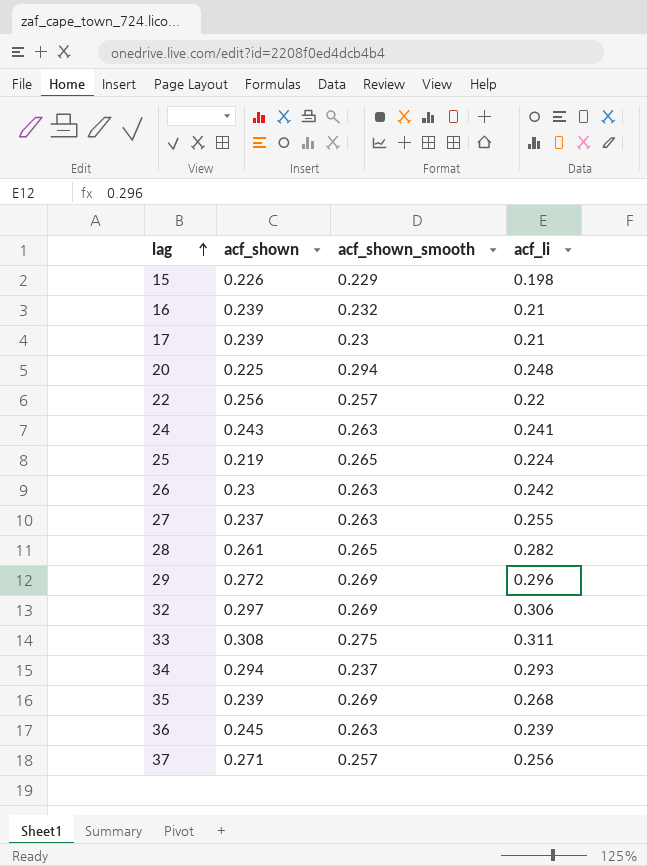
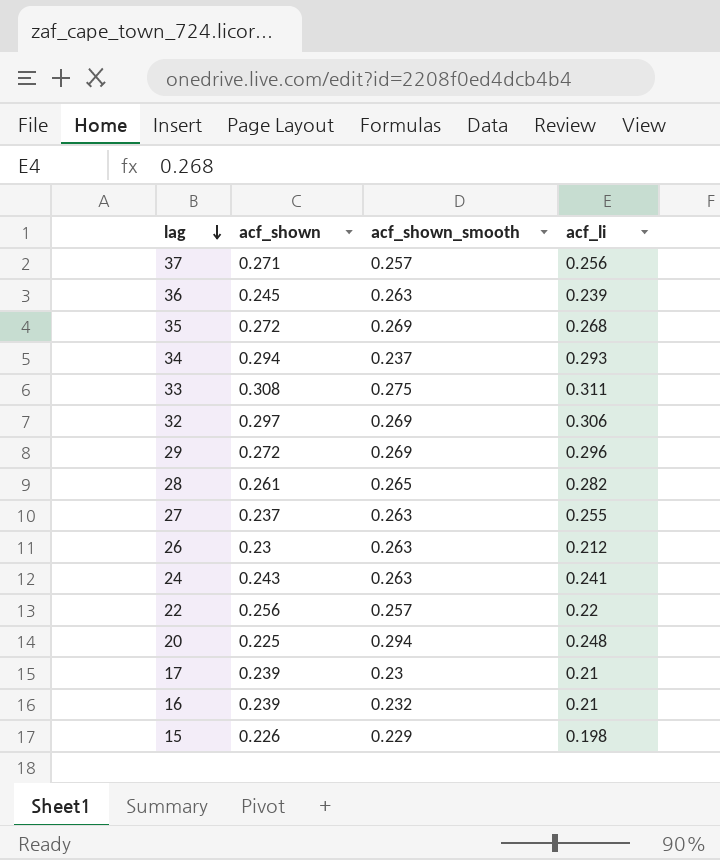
row order: lag ascending -> lag descending
row 25: 0.219 | 0.265 | 0.224 -> none
35 | acf_shown: 0.239 -> 0.272
26 | acf_li: 0.242 -> 0.212

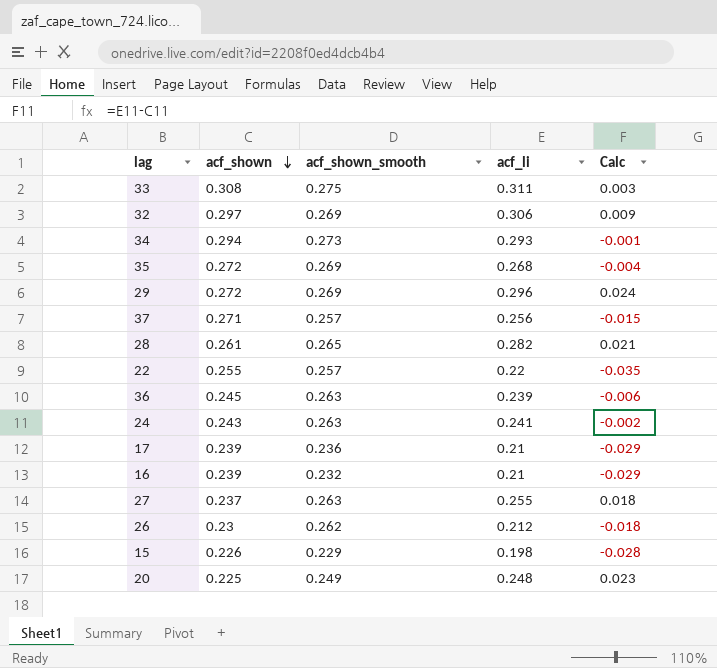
row order: lag descending -> acf_shown descending
column Calc | formula: none -> [acf_li] - [acf_shown]
34 | acf_shown_smooth: 0.237 -> 0.273
22 | acf_shown: 0.256 -> 0.255
17 | acf_shown_smooth: 0.23 -> 0.236
26 | acf_shown_smooth: 0.263 -> 0.262
20 | acf_shown_smooth: 0.294 -> 0.249

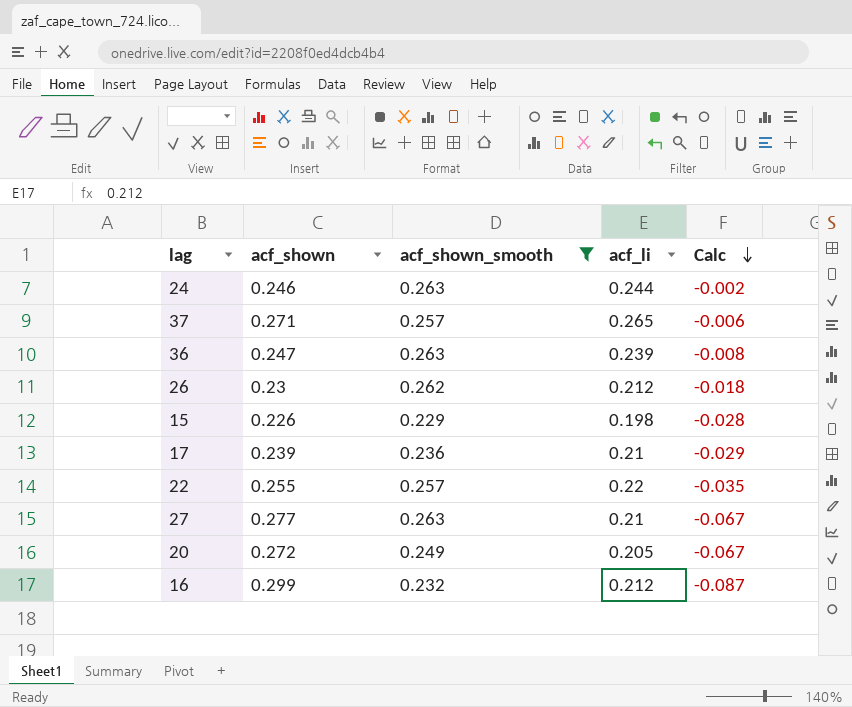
filter: none -> acf_shown_smooth <= 0.263
row order: acf_shown descending -> Calc descending
24 | acf_shown: 0.243 -> 0.246
24 | acf_li: 0.241 -> 0.244
37 | acf_li: 0.256 -> 0.265
37 | Calc: -0.015 -> -0.006
36 | acf_shown: 0.245 -> 0.247
36 | Calc: -0.006 -> -0.008
27 | acf_shown: 0.237 -> 0.277
27 | acf_li: 0.255 -> 0.21
27 | Calc: 0.018 -> -0.067
20 | acf_shown: 0.225 -> 0.272
20 | acf_li: 0.248 -> 0.205
20 | Calc: 0.023 -> -0.067
16 | acf_shown: 0.239 -> 0.299
16 | acf_li: 0.21 -> 0.212
16 | Calc: -0.029 -> -0.087

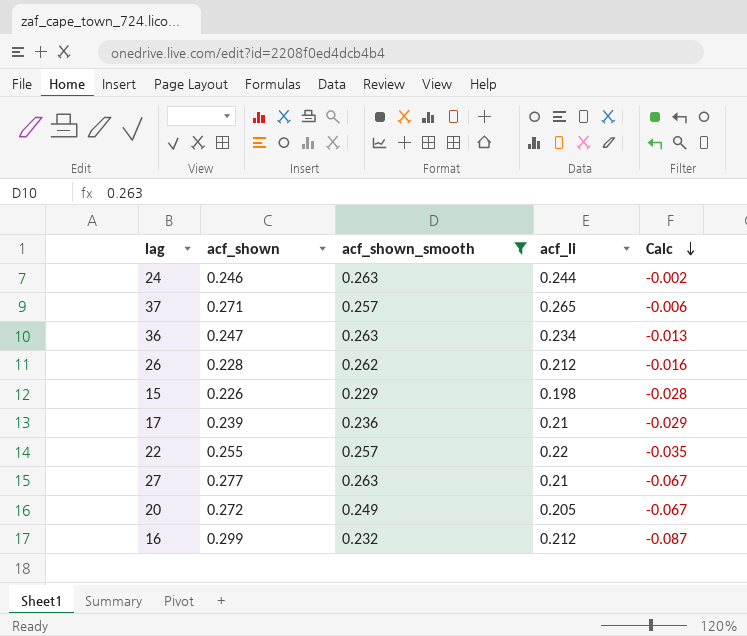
36 | acf_li: 0.239 -> 0.234
36 | Calc: -0.008 -> -0.013
26 | acf_shown: 0.23 -> 0.228
26 | Calc: -0.018 -> -0.016

